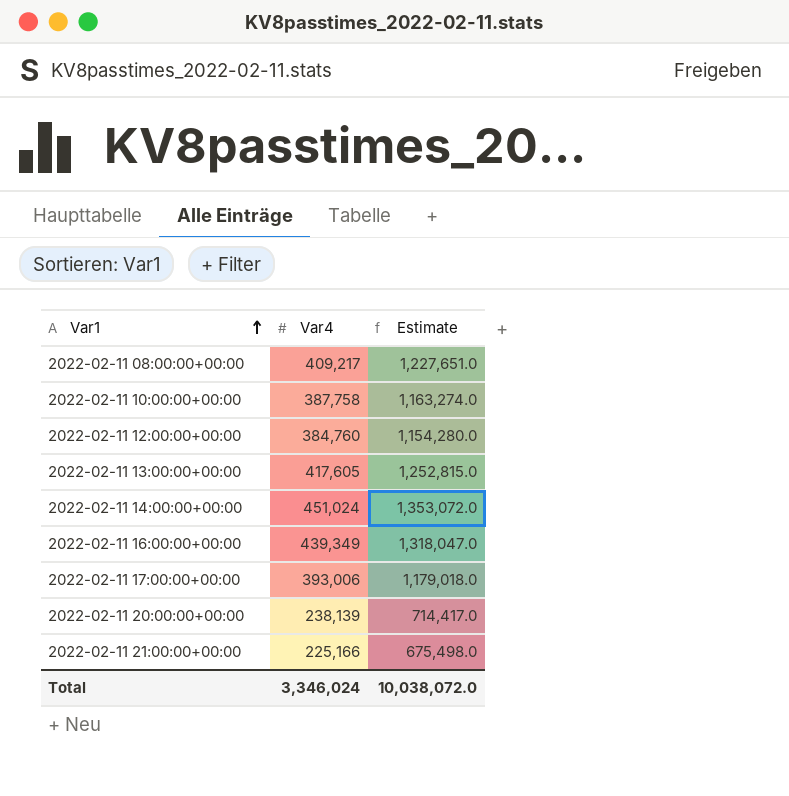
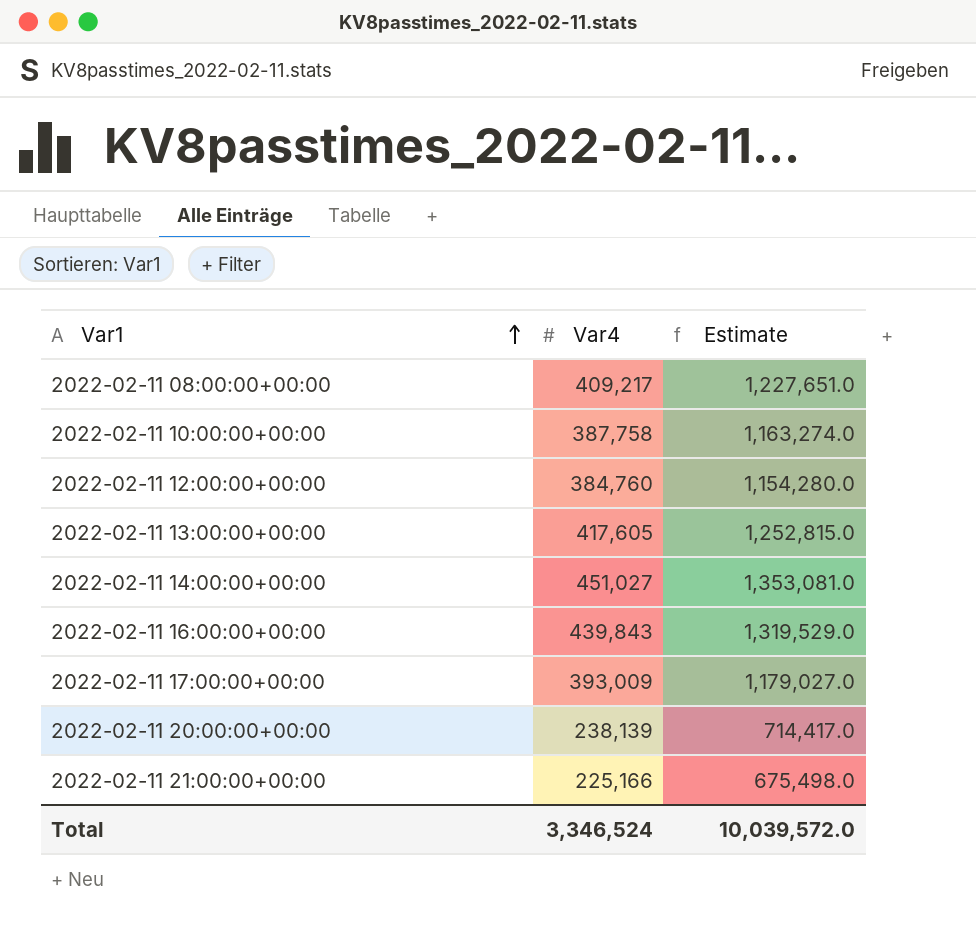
2022-02-11 14:00:00+00:00 | Var4: 451,024 -> 451,027
2022-02-11 14:00:00+00:00 | Estimate: 1,353,072.0 -> 1,353,081.0
2022-02-11 16:00:00+00:00 | Var4: 439,349 -> 439,843
2022-02-11 16:00:00+00:00 | Estimate: 1,318,047.0 -> 1,319,529.0
2022-02-11 17:00:00+00:00 | Var4: 393,006 -> 393,009
2022-02-11 17:00:00+00:00 | Estimate: 1,179,018.0 -> 1,179,027.0
Total | Var4: 3,346,024 -> 3,346,524
Total | Estimate: 10,038,072.0 -> 10,039,572.0

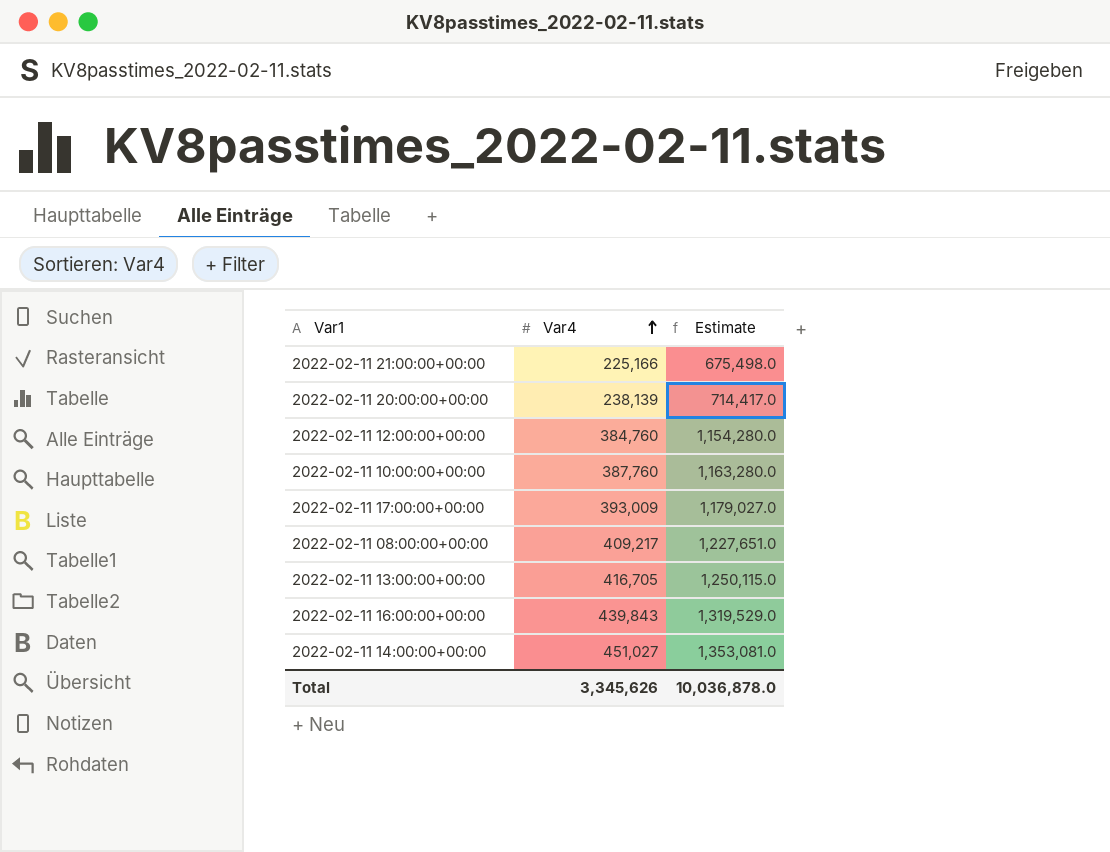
row order: Var1 ascending -> Var4 ascending
2022-02-11 10:00:00+00:00 | Var4: 387,758 -> 387,760
2022-02-11 10:00:00+00:00 | Estimate: 1,163,274.0 -> 1,163,280.0
2022-02-11 13:00:00+00:00 | Var4: 417,605 -> 416,705
2022-02-11 13:00:00+00:00 | Estimate: 1,252,815.0 -> 1,250,115.0
Total | Var4: 3,346,524 -> 3,345,626
Total | Estimate: 10,039,572.0 -> 10,036,878.0

